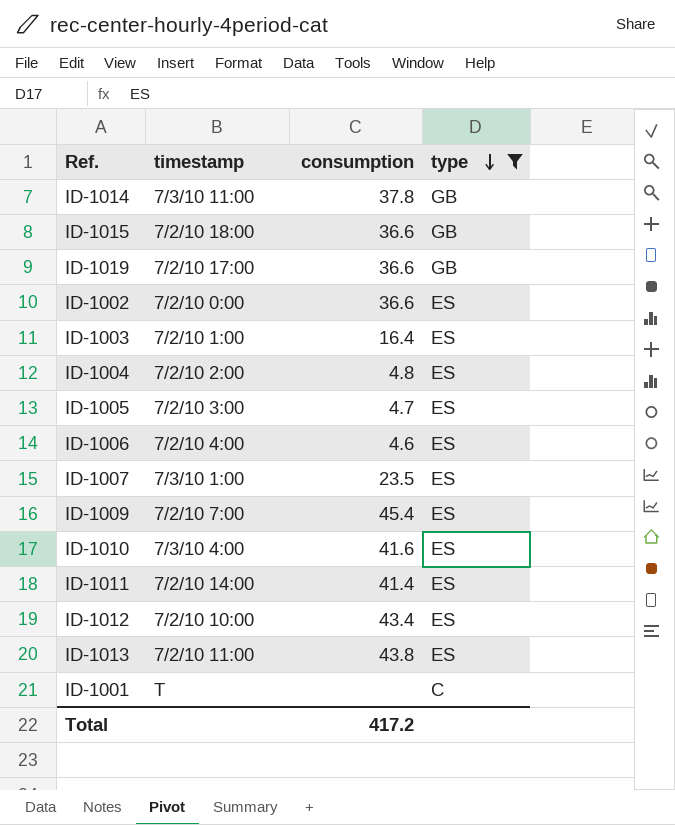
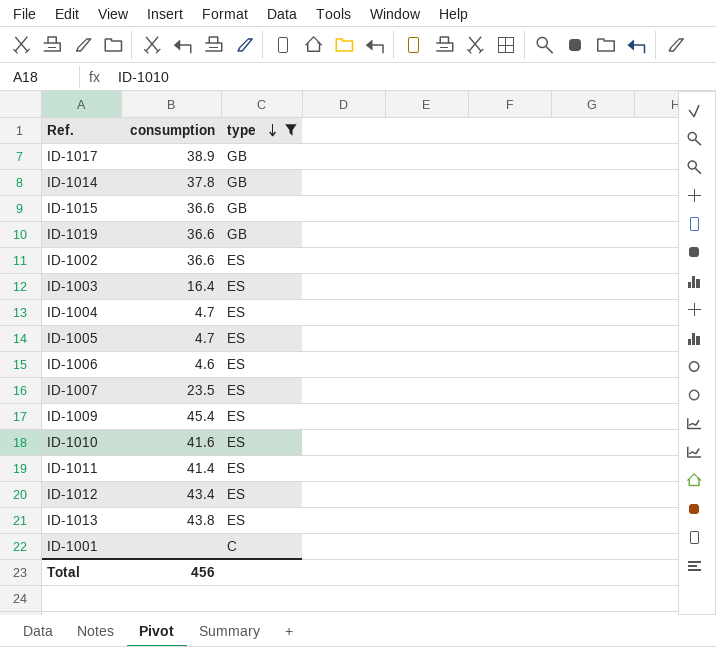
column timestamp | position: 2 -> none
row ID-1017: none -> 38.9 | GB
ID-1004 | consumption: 4.8 -> 4.7
Total | consumption: 417.2 -> 456

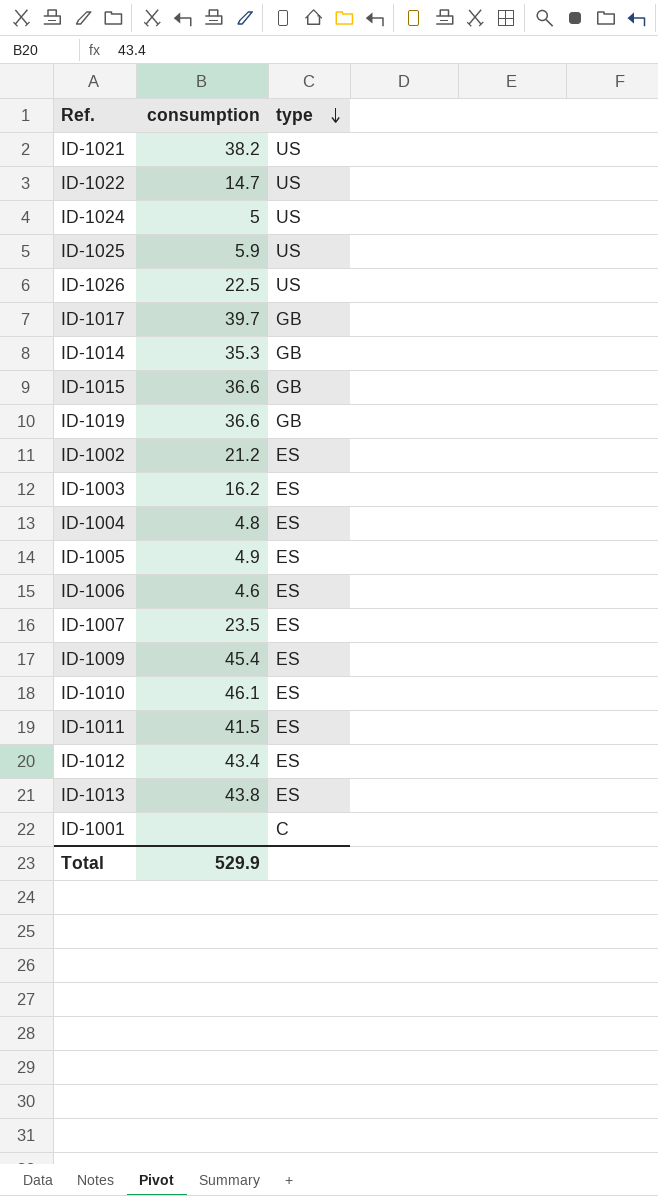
filter: type != US -> none
ID-1017 | consumption: 38.9 -> 39.7
ID-1014 | consumption: 37.8 -> 35.3
ID-1002 | consumption: 36.6 -> 21.2
ID-1003 | consumption: 16.4 -> 16.2
ID-1004 | consumption: 4.7 -> 4.8
ID-1005 | consumption: 4.7 -> 4.9
ID-1010 | consumption: 41.6 -> 46.1
ID-1011 | consumption: 41.4 -> 41.5
Total | consumption: 456 -> 529.9

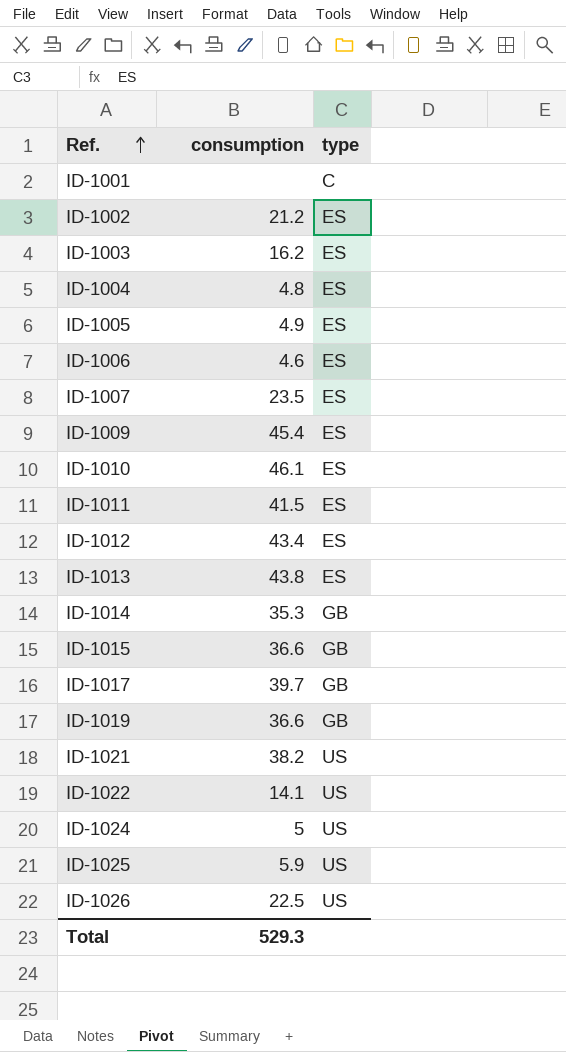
row order: type descending -> Ref. ascending
ID-1022 | consumption: 14.7 -> 14.1
Total | consumption: 529.9 -> 529.3

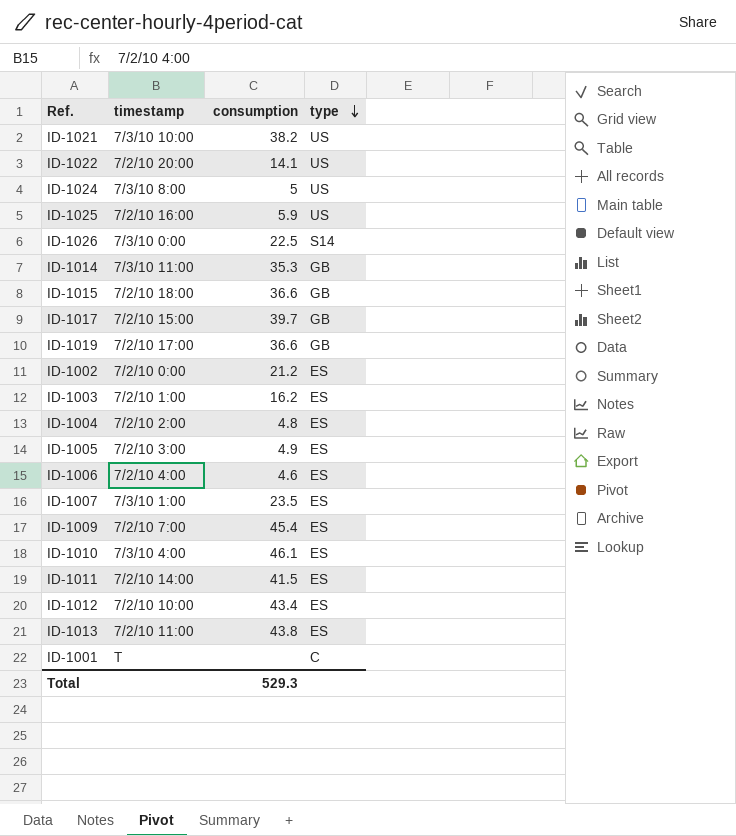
row order: Ref. ascending -> type descending
column timestamp | position: none -> 2
ID-1026 | type: US -> S14

